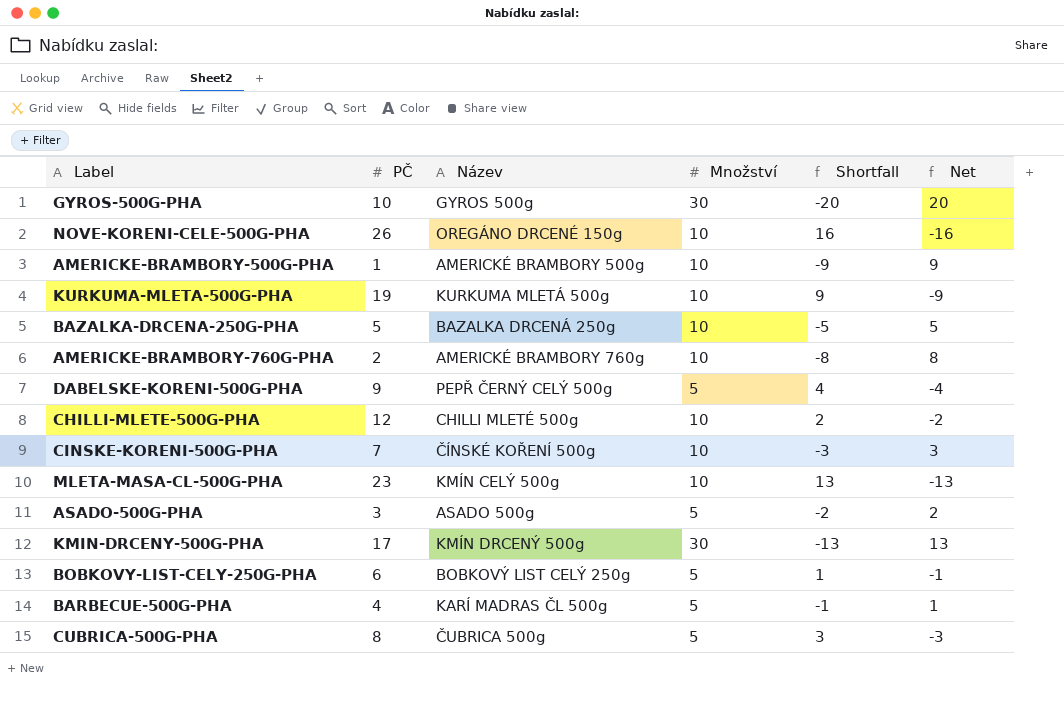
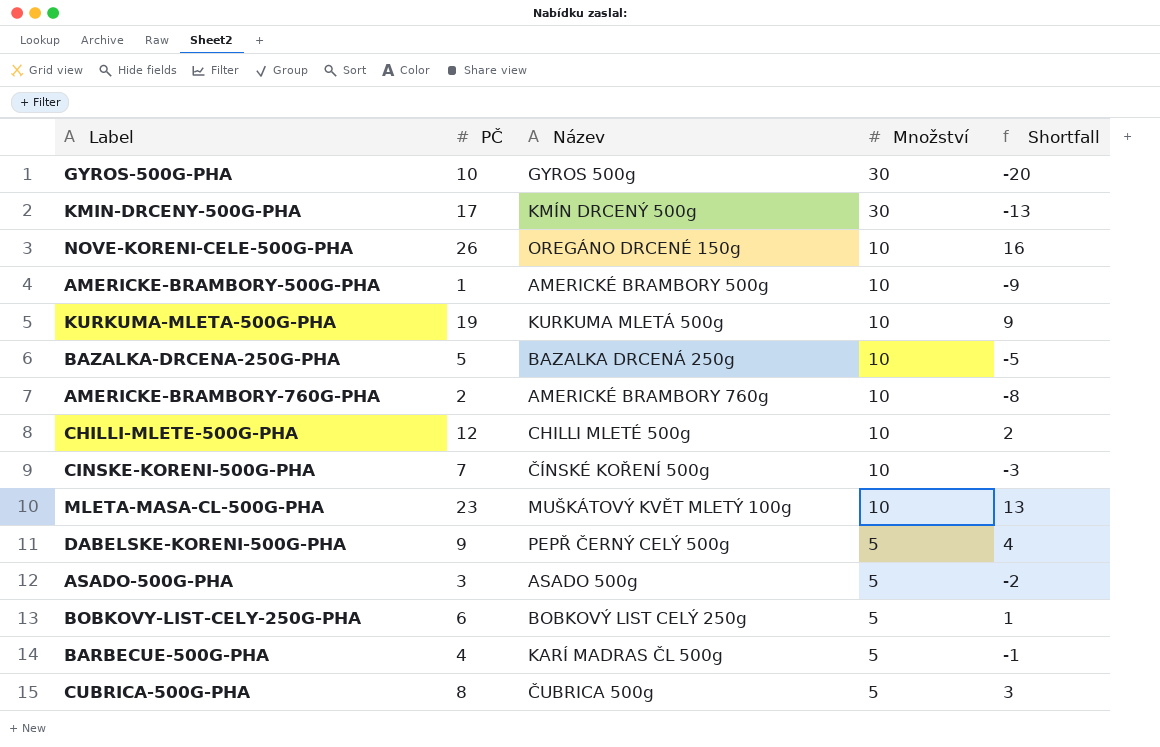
row order: none -> Množství descending
column Net | formula: [Množství] - [PČ] -> none
MLETA-MASA-CL-500G-PHA | Název: KMÍN CELÝ 500g -> MUŠKÁTOVÝ KVĚT MLETÝ 100g

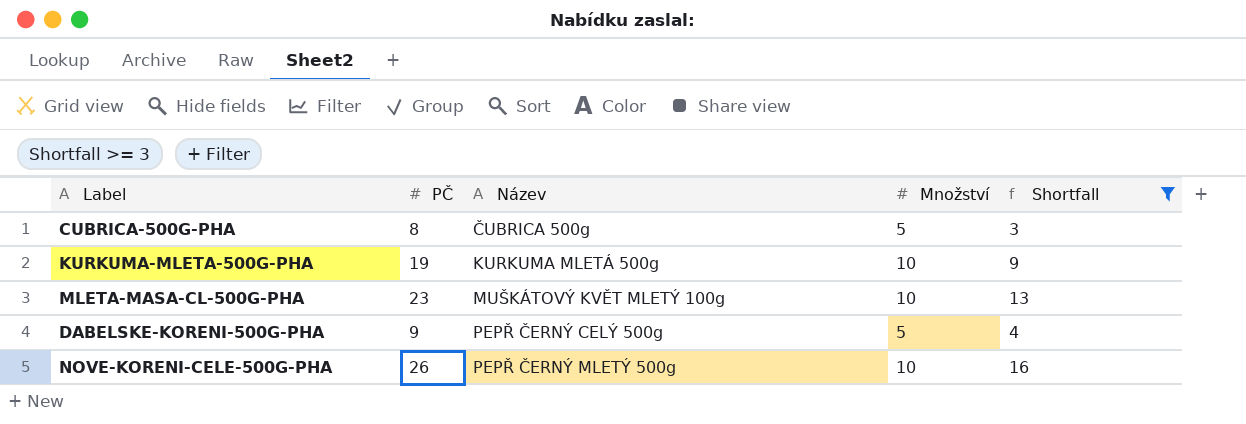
filter: none -> Shortfall >= 3
row order: Množství descending -> Název ascending
NOVE-KORENI-CELE-500G-PHA | Název: OREGÁNO DRCENÉ 150g -> PEPŘ ČERNÝ MLETÝ 500g

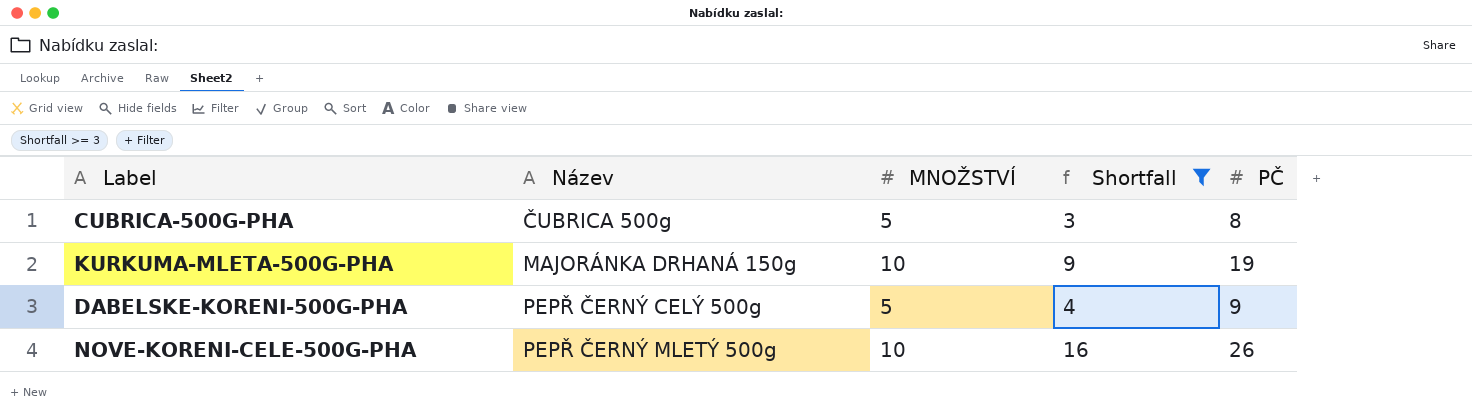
column name: Množství -> MNOŽSTVÍ
column PČ | position: 2 -> 5
row MLETA-MASA-CL-500G-PHA: 23 | MUŠKÁTOVÝ KVĚT MLETÝ 100g | 10 | 13 -> none
KURKUMA-MLETA-500G-PHA | Název: KURKUMA MLETÁ 500g -> MAJORÁNKA DRHANÁ 150g

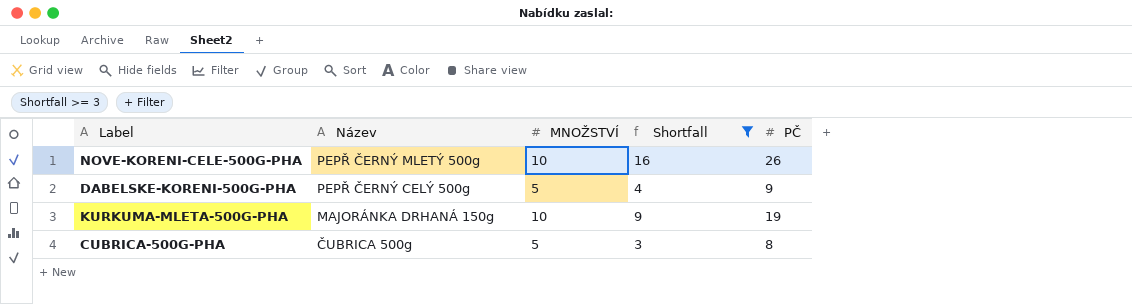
row order: Název ascending -> Název descending

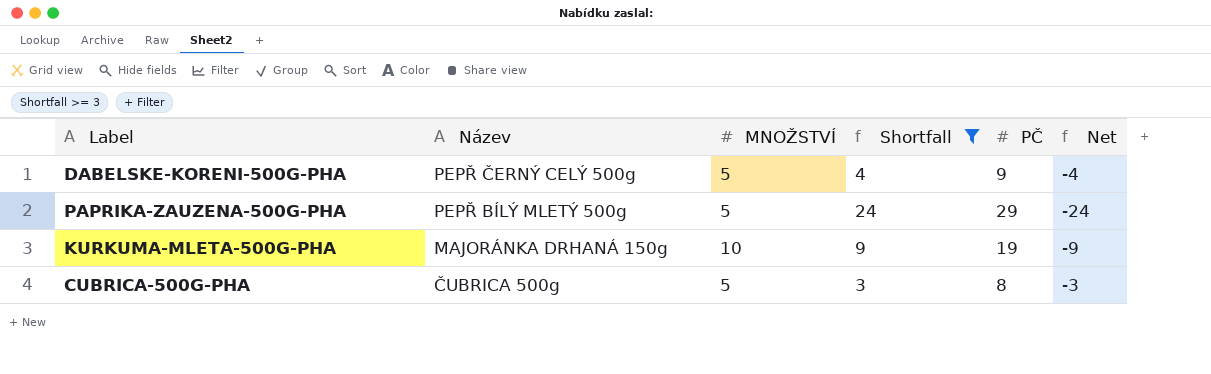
column Net | formula: none -> [MNOŽSTVÍ] - [PČ]
row NOVE-KORENI-CELE-500G-PHA: PEPŘ ČERNÝ MLETÝ 500g | 10 | 16 | 26 -> none
row PAPRIKA-ZAUZENA-500G-PHA: none -> PEPŘ BÍLÝ MLETÝ 500g | 5 | 24 | 29 | -24

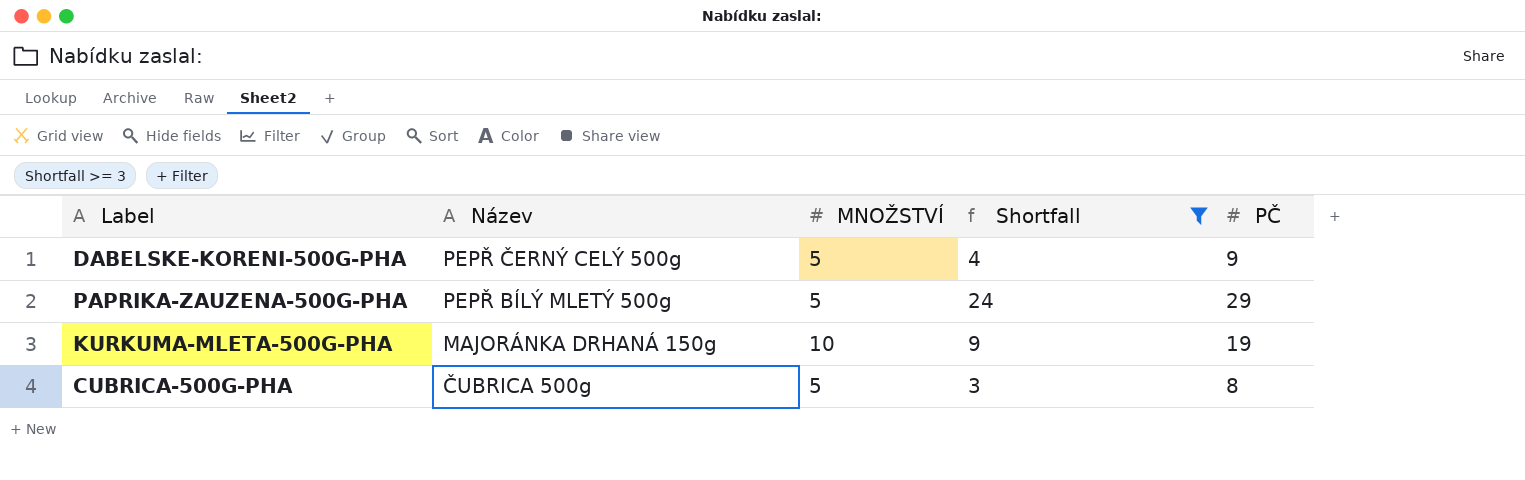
column Net | formula: [MNOŽSTVÍ] - [PČ] -> none

